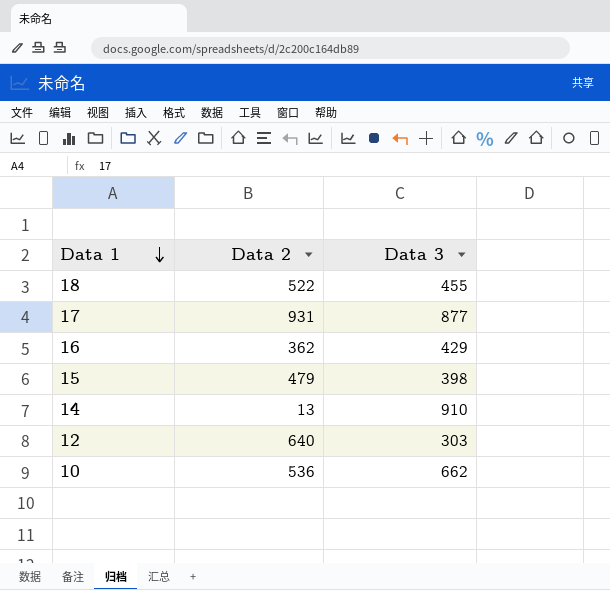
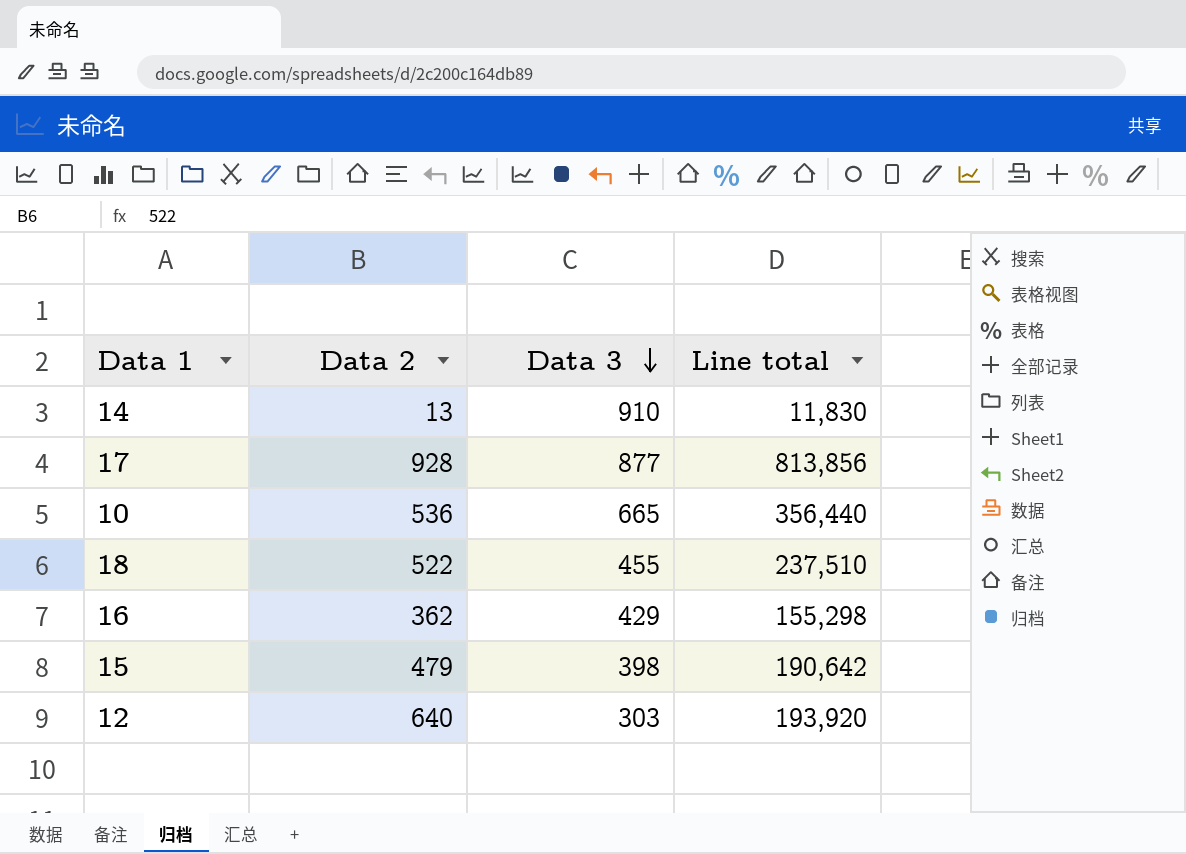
row order: Data 1 descending -> Data 3 descending
column Line total | formula: none -> [Data 2] * [Data 3]
17 | Data 2: 931 -> 928
10 | Data 3: 662 -> 665

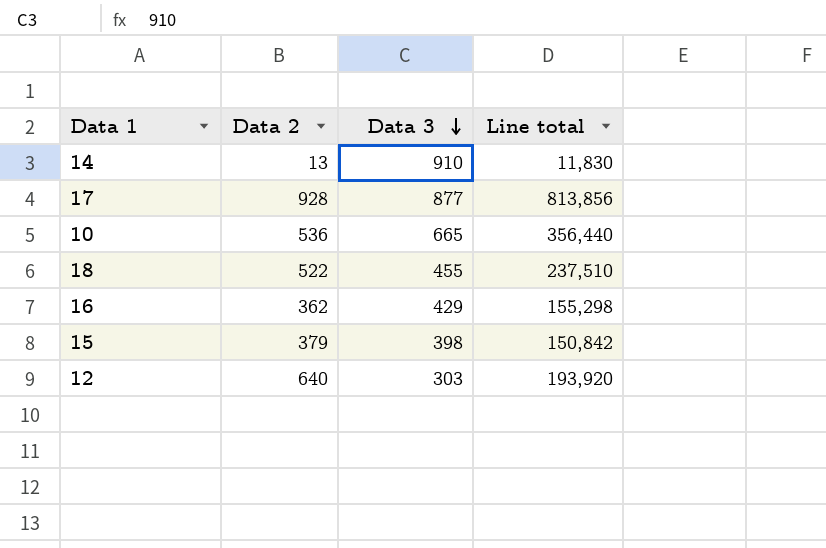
15 | Data 2: 479 -> 379
15 | Line total: 190,642 -> 150,842

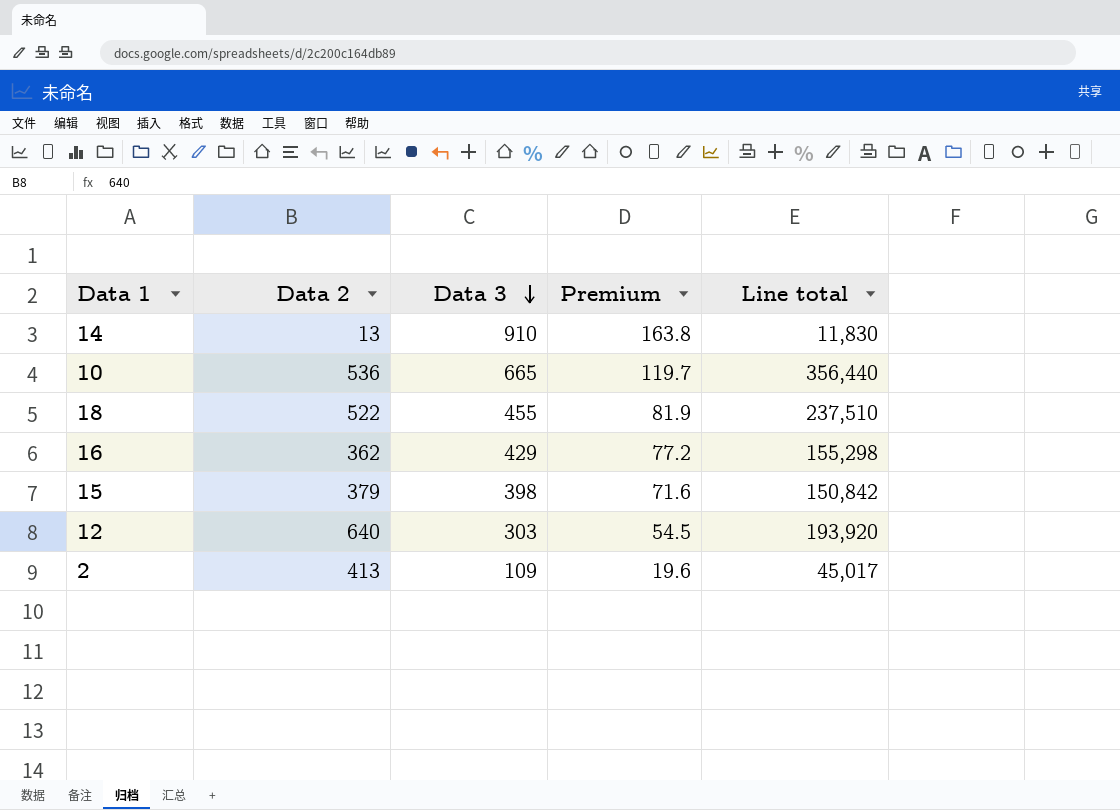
column Premium | formula: none -> [Data 3] * 0.18
row 17: 928 | 877 | 813,856 -> none
row 2: none -> 413 | 109 | 19.6 | 45,017

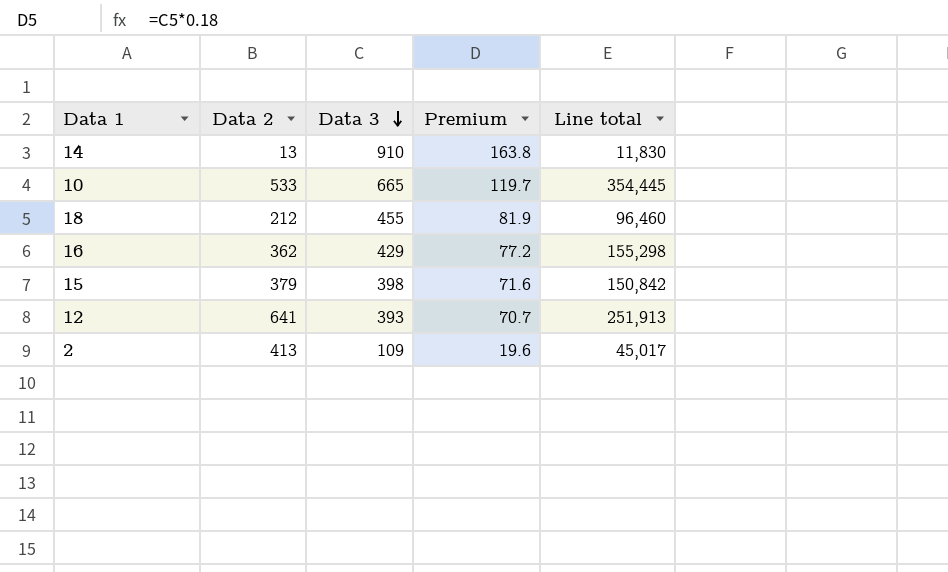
10 | Data 2: 536 -> 533
10 | Line total: 356,440 -> 354,445
18 | Data 2: 522 -> 212
18 | Line total: 237,510 -> 96,460
12 | Data 2: 640 -> 641
12 | Data 3: 303 -> 393
12 | Premium: 54.5 -> 70.7
12 | Line total: 193,920 -> 251,913

